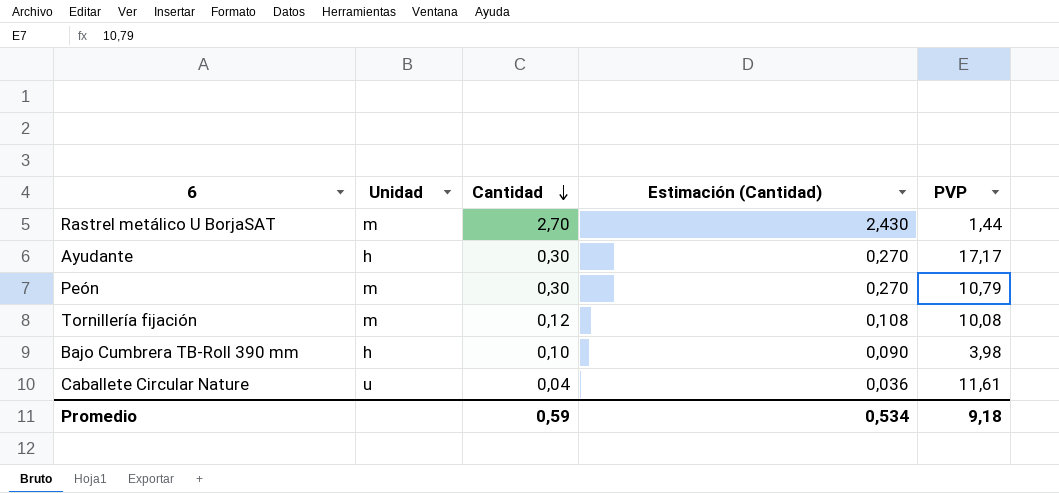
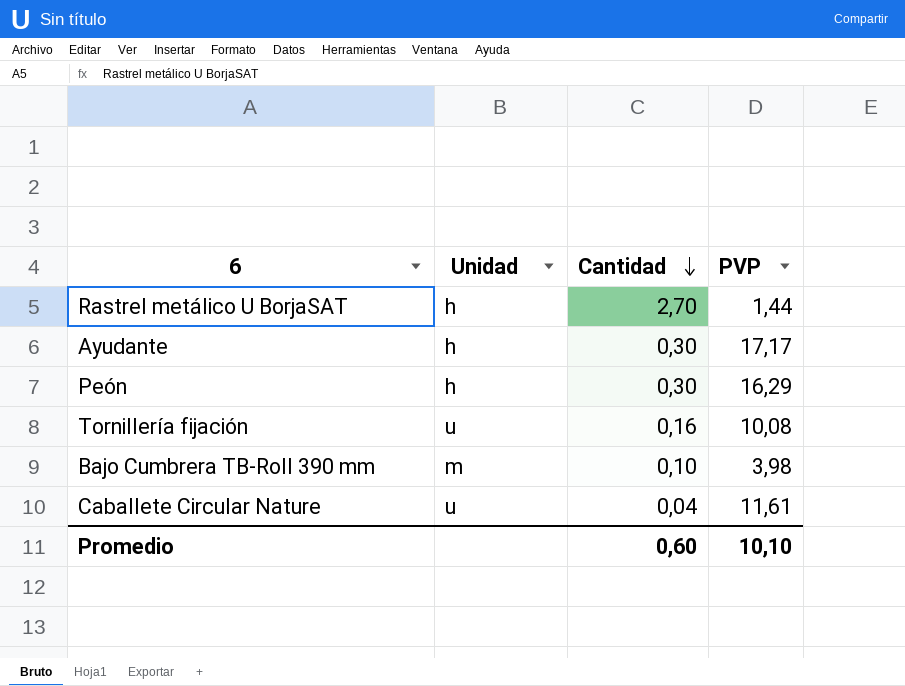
column Estimación (Cantidad) | formula: [Cantidad] * 0,9 -> none
Rastrel metálico U BorjaSAT | Unidad: m -> h
Peón | Unidad: m -> h
Peón | PVP: 10,79 -> 16,29
Tornillería fijación | Unidad: m -> u
Tornillería fijación | Cantidad: 0,12 -> 0,16
Bajo Cumbrera TB-Roll 390 mm | Unidad: h -> m
Promedio | Cantidad: 0,59 -> 0,60
Promedio | PVP: 9,18 -> 10,10

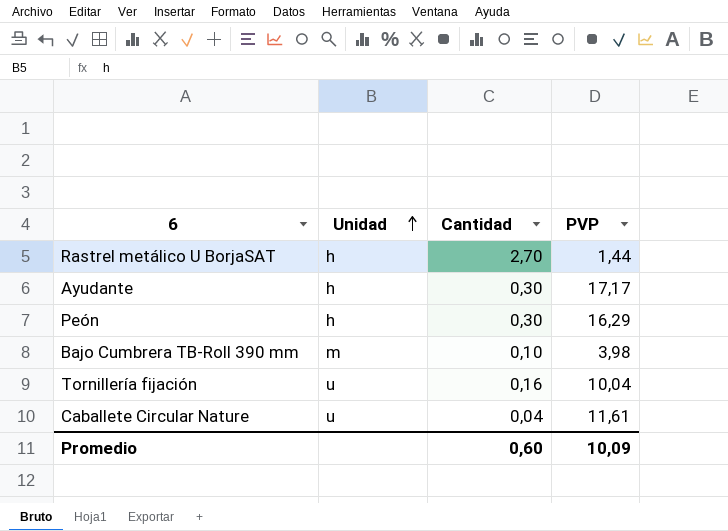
row order: Cantidad descending -> Unidad ascending
Tornillería fijación | PVP: 10,08 -> 10,04
Promedio | PVP: 10,10 -> 10,09

